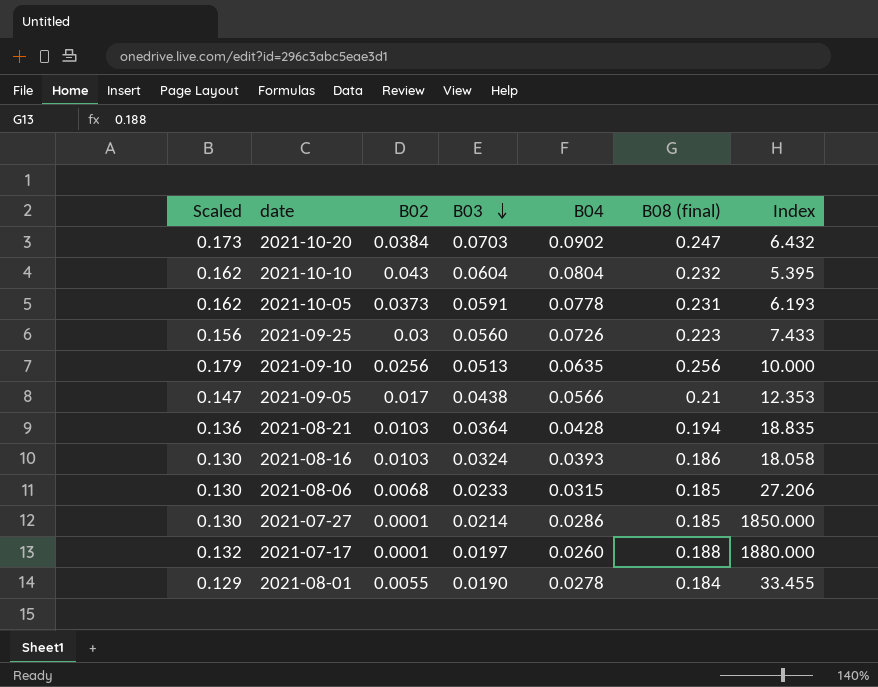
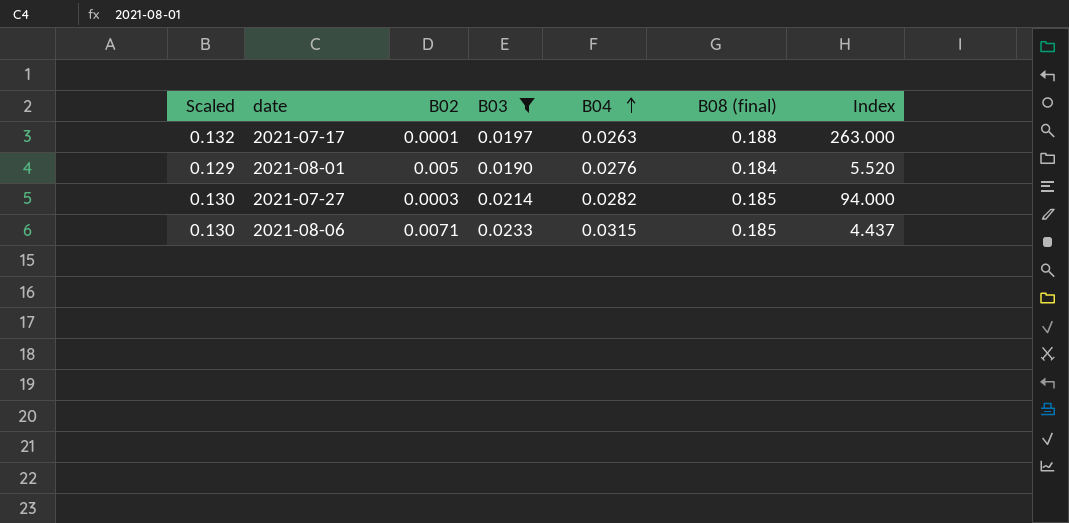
filter: none -> B03 <= 0.0233
row order: B03 descending -> B04 ascending
column Index | formula: [B08 (final)] / [B02] -> [B04] / [B02]
2021-07-17 | B04: 0.0260 -> 0.0263
2021-08-01 | B02: 0.0055 -> 0.005
2021-08-01 | B04: 0.0278 -> 0.0276
2021-07-27 | B02: 0.0001 -> 0.0003
2021-07-27 | B04: 0.0286 -> 0.0282
2021-08-06 | B02: 0.0068 -> 0.0071

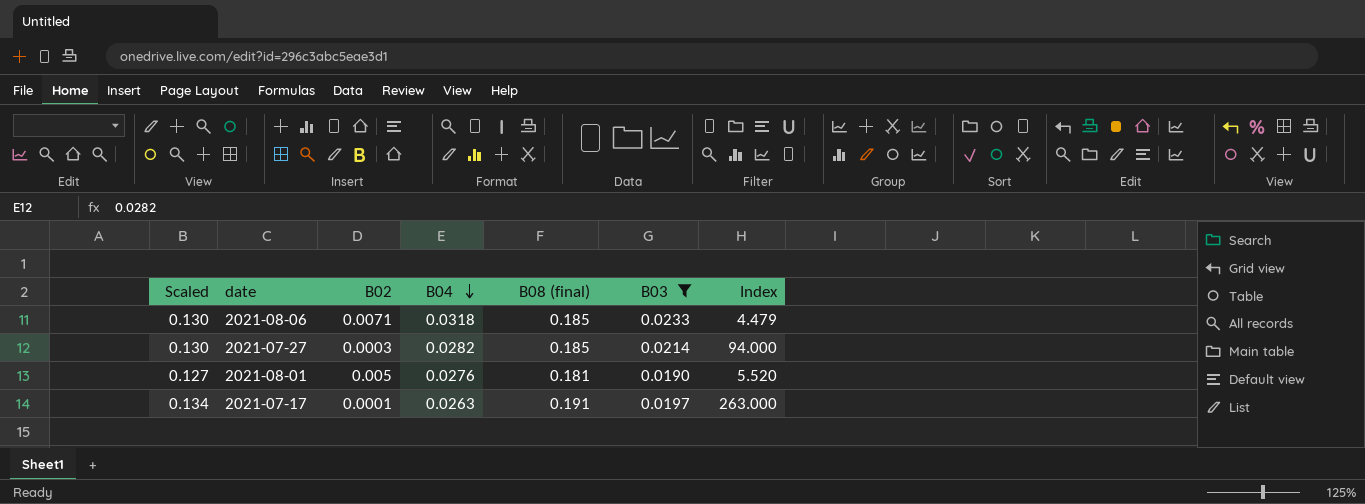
row order: B04 ascending -> B04 descending
column B03 | position: 4 -> 6
2021-08-06 | B04: 0.0315 -> 0.0318
2021-08-06 | Index: 4.437 -> 4.479
2021-08-01 | Scaled: 0.129 -> 0.127
2021-08-01 | B08 (final): 0.184 -> 0.181
2021-07-17 | Scaled: 0.132 -> 0.134
2021-07-17 | B08 (final): 0.188 -> 0.191

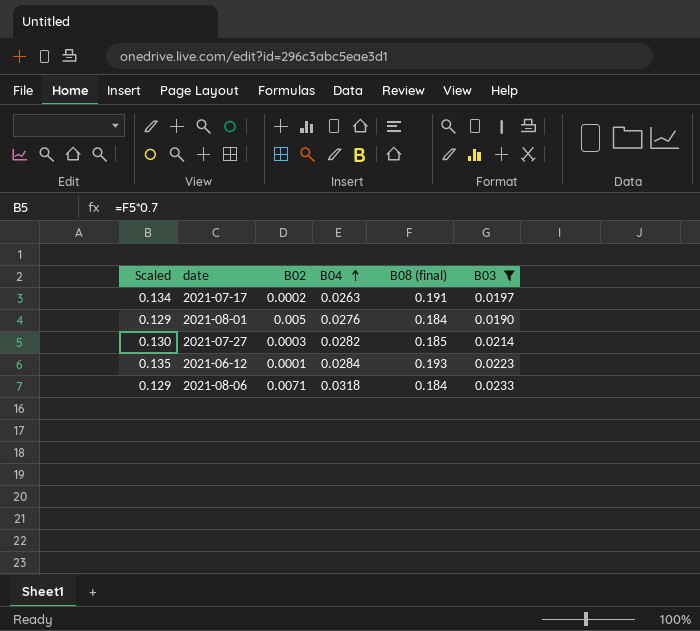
row order: B04 descending -> B04 ascending
column Index | formula: [B04] / [B02] -> none
2021-07-17 | B02: 0.0001 -> 0.0002
2021-08-01 | Scaled: 0.127 -> 0.129
2021-08-01 | B08 (final): 0.181 -> 0.184
row 2021-06-12: none -> 0.135 | 0.0001 | 0.0284 | 0.193 | 0.0223
2021-08-06 | Scaled: 0.130 -> 0.129
2021-08-06 | B08 (final): 0.185 -> 0.184

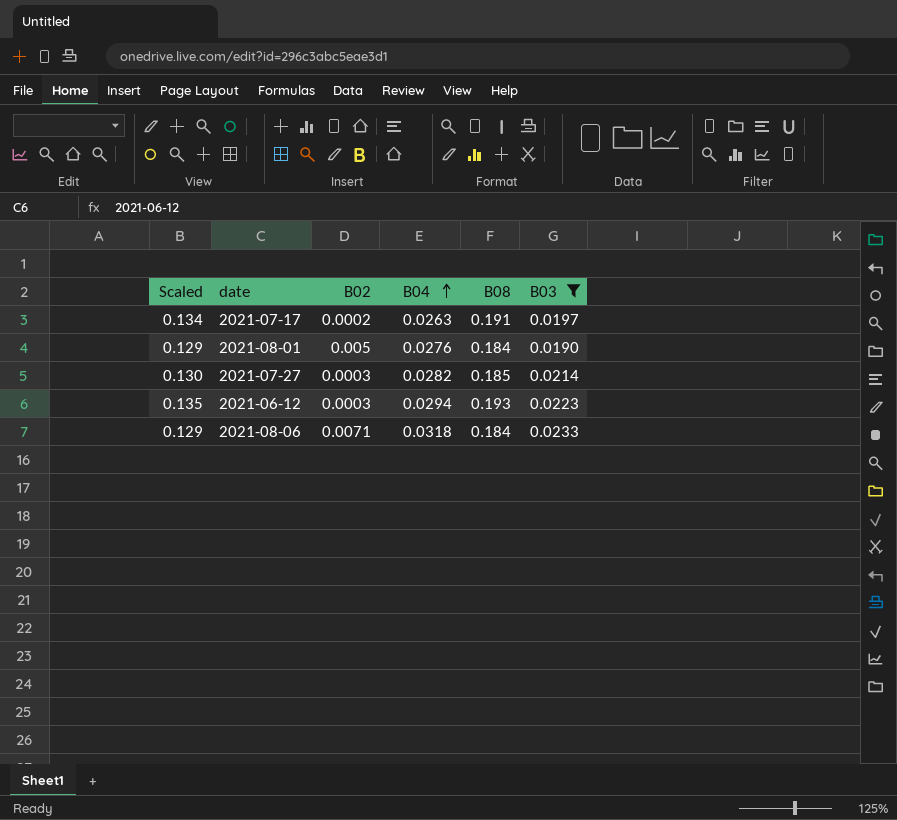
column name: B08 (final) -> B08
2021-06-12 | B02: 0.0001 -> 0.0003
2021-06-12 | B04: 0.0284 -> 0.0294

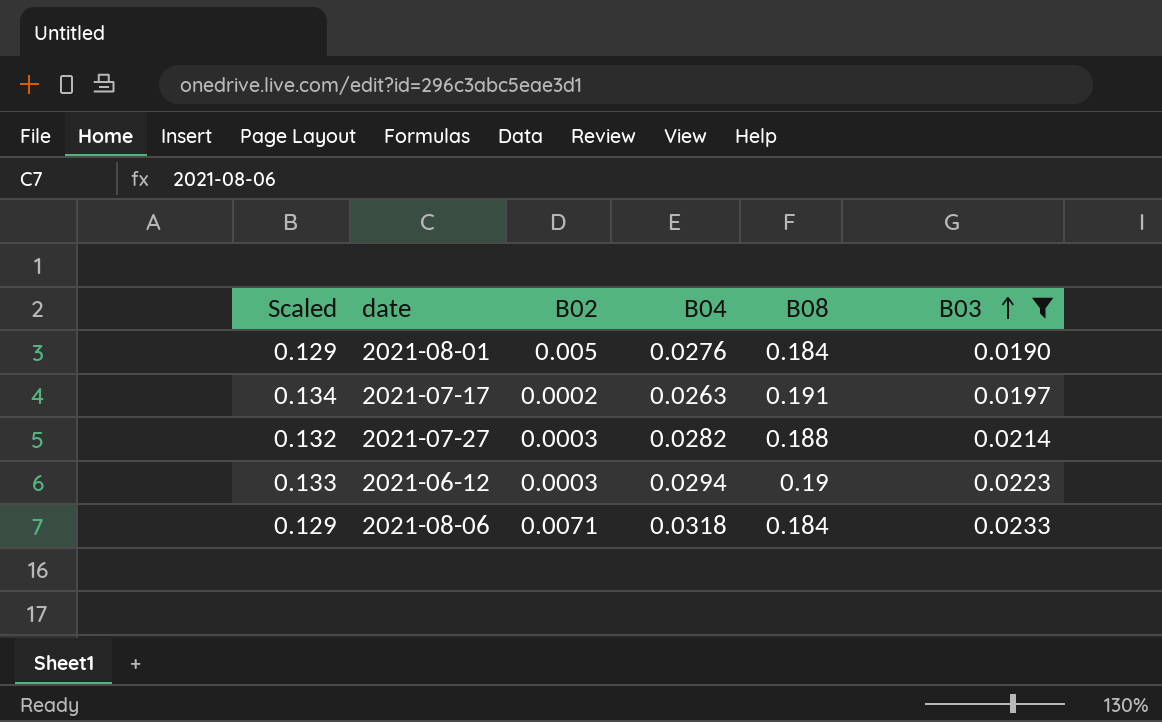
row order: B04 ascending -> B03 ascending
2021-07-27 | Scaled: 0.130 -> 0.132
2021-07-27 | B08: 0.185 -> 0.188
2021-06-12 | Scaled: 0.135 -> 0.133
2021-06-12 | B08: 0.193 -> 0.19

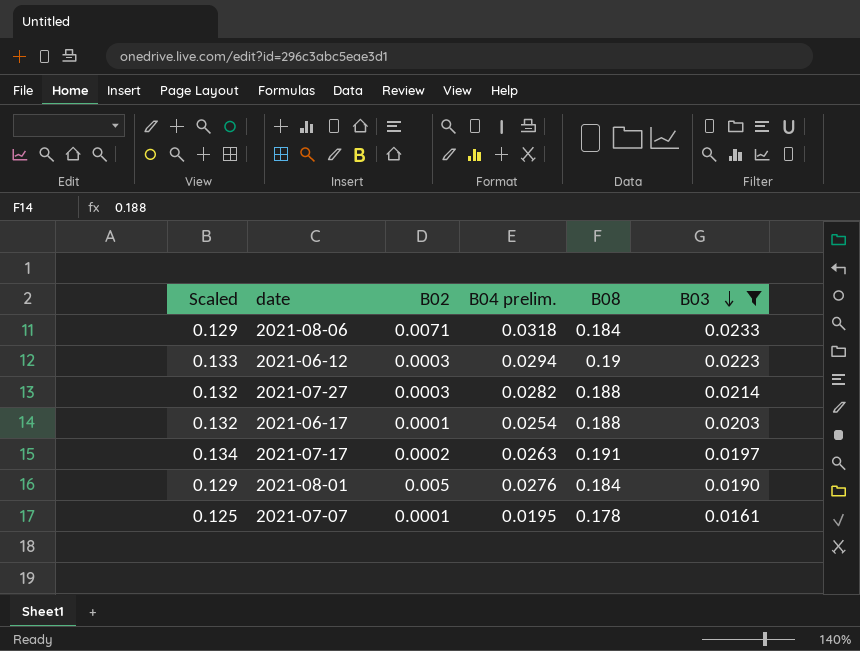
row order: B03 ascending -> B03 descending
column name: B04 -> B04 prelim.
row 2021-06-17: none -> 0.132 | 0.0001 | 0.0254 | 0.188 | 0.0203
row 2021-07-07: none -> 0.125 | 0.0001 | 0.0195 | 0.178 | 0.0161

